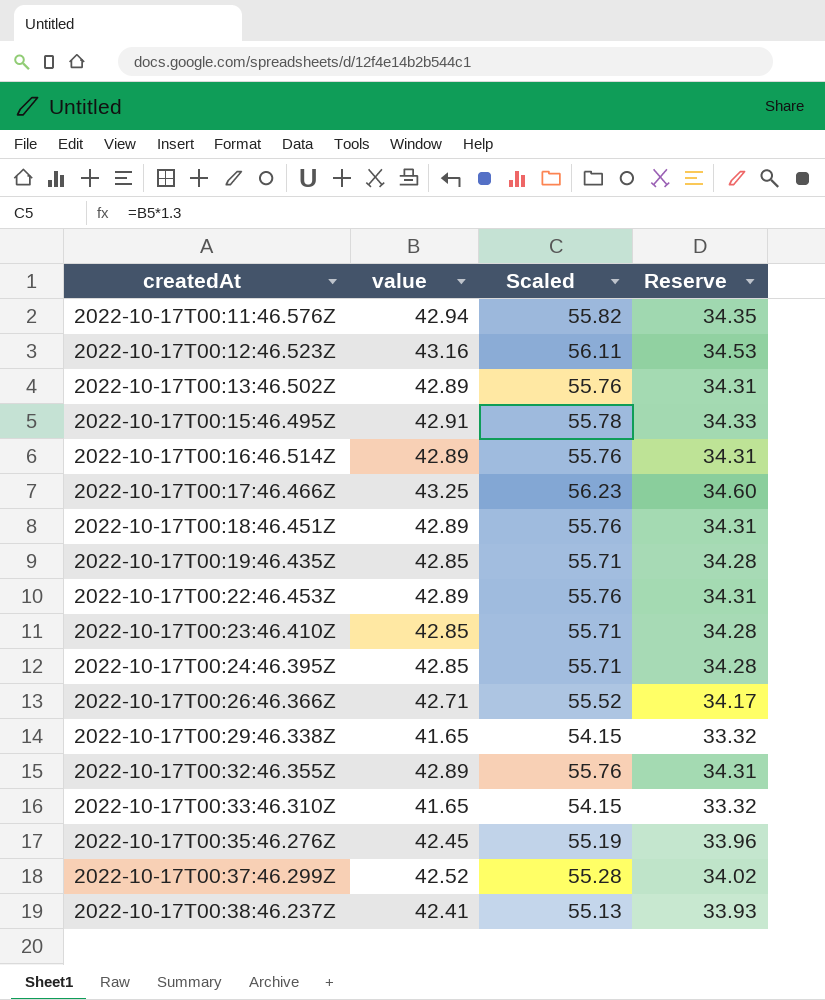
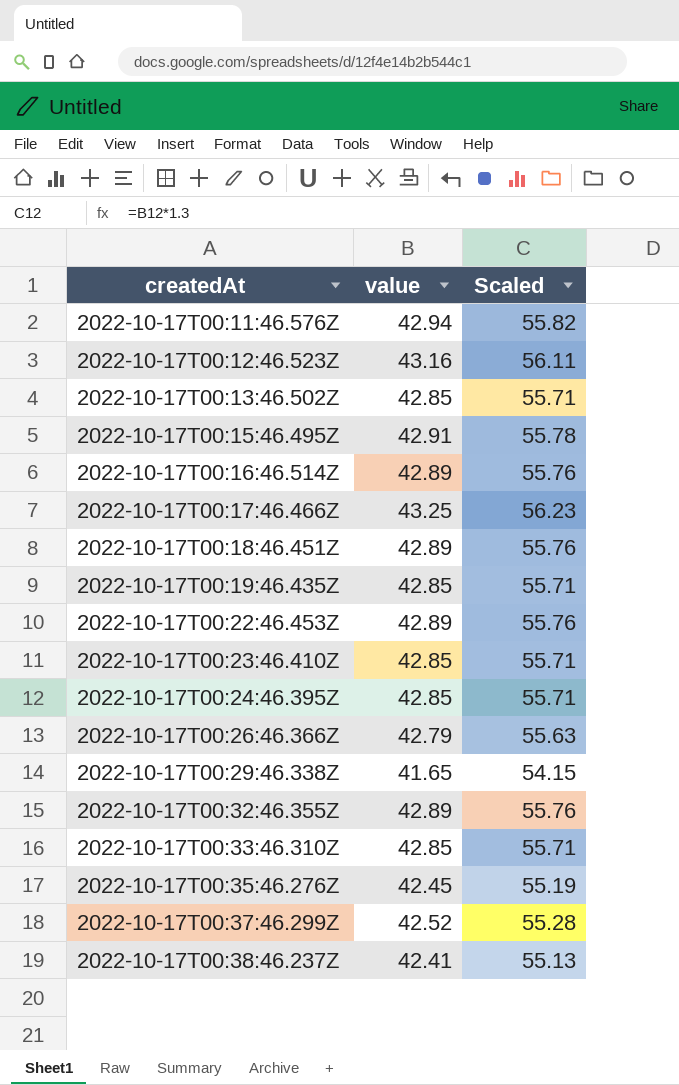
column Reserve | formula: [value] * 0.8 -> none
2022-10-17T00:13:46.502Z | value: 42.89 -> 42.85
2022-10-17T00:13:46.502Z | Scaled: 55.76 -> 55.71
2022-10-17T00:26:46.366Z | value: 42.71 -> 42.79
2022-10-17T00:26:46.366Z | Scaled: 55.52 -> 55.63
2022-10-17T00:33:46.310Z | value: 41.65 -> 42.85
2022-10-17T00:33:46.310Z | Scaled: 54.15 -> 55.71

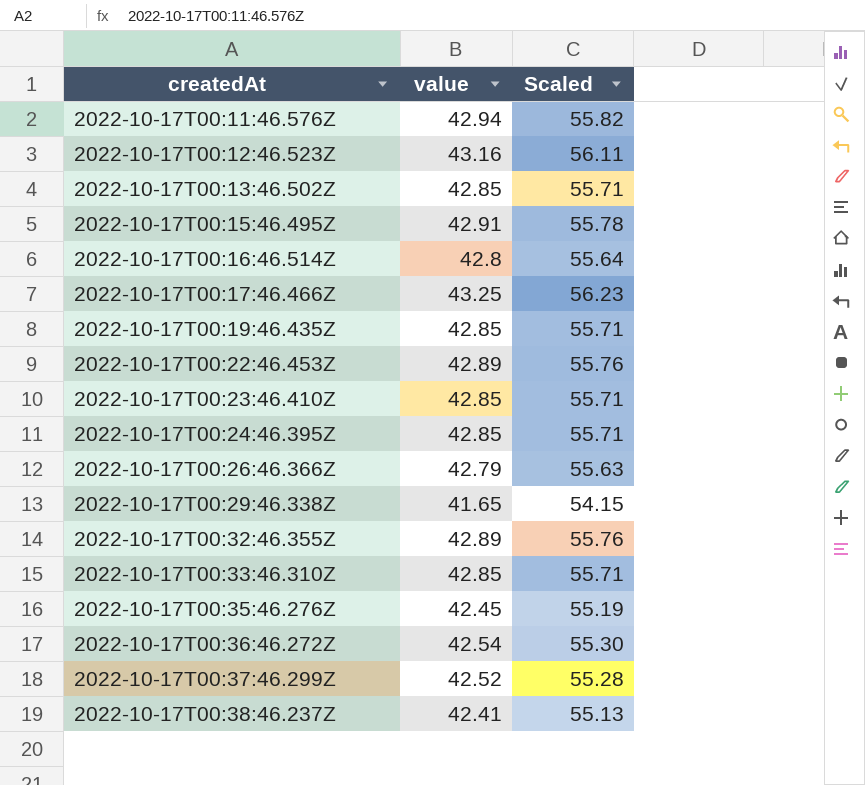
row 2022-10-17T00:18:46.451Z: 42.89 | 55.76 -> none
2022-10-17T00:16:46.514Z | value: 42.89 -> 42.8
2022-10-17T00:16:46.514Z | Scaled: 55.76 -> 55.64
row 2022-10-17T00:36:46.272Z: none -> 42.54 | 55.30

